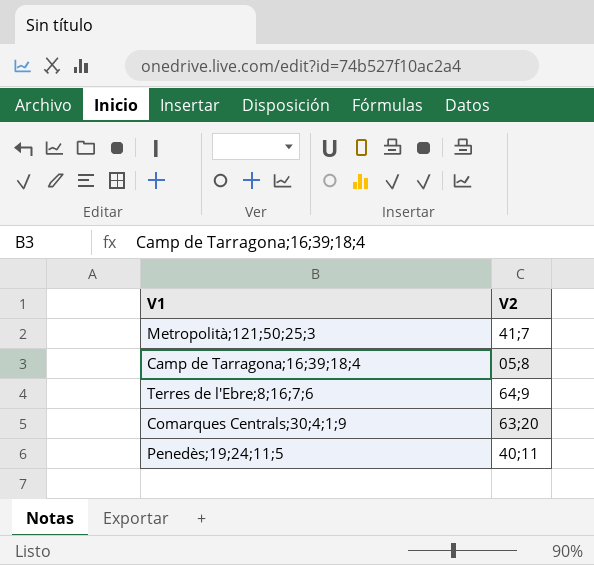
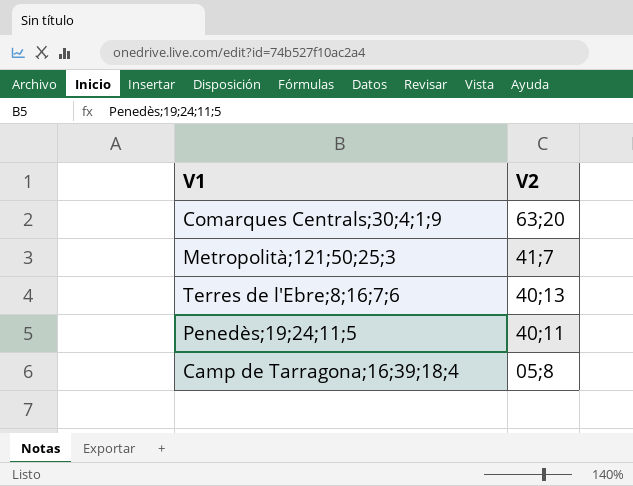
row order: none -> V2 descending
Terres de l'Ebre;8;16;7;6 | V2: 64;9 -> 40;13

